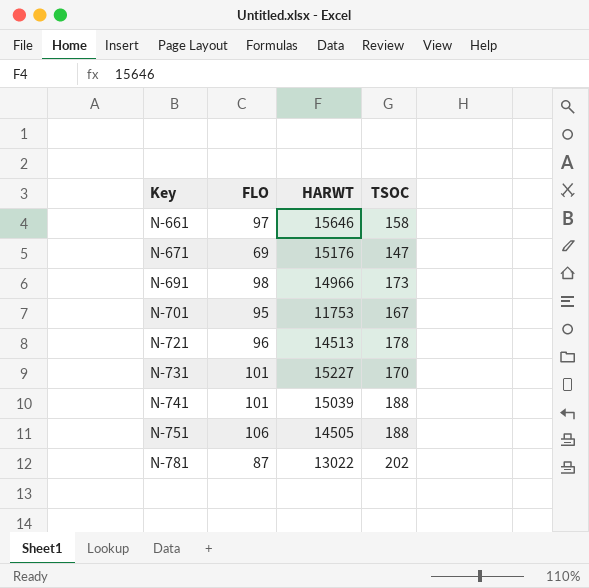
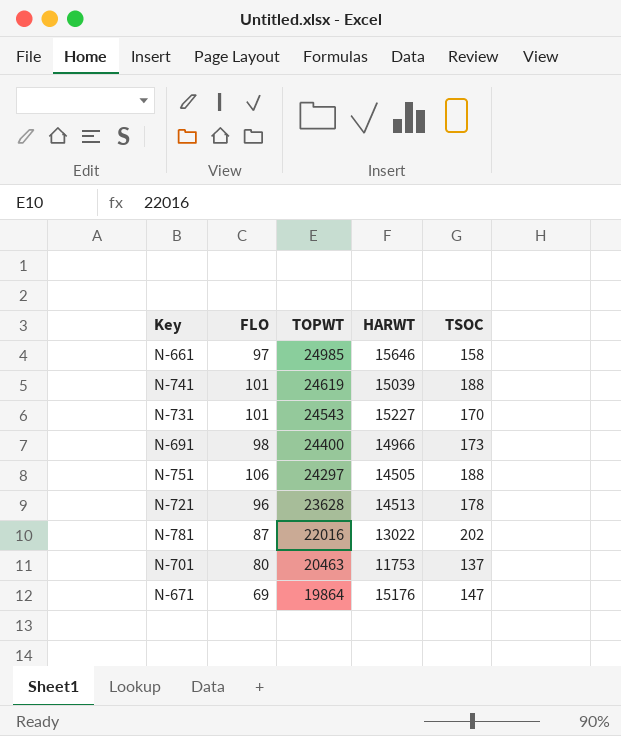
row order: Key ascending -> TOPWT descending
column TOPWT | position: none -> 3
N-701 | FLO: 95 -> 80
N-701 | TSOC: 167 -> 137

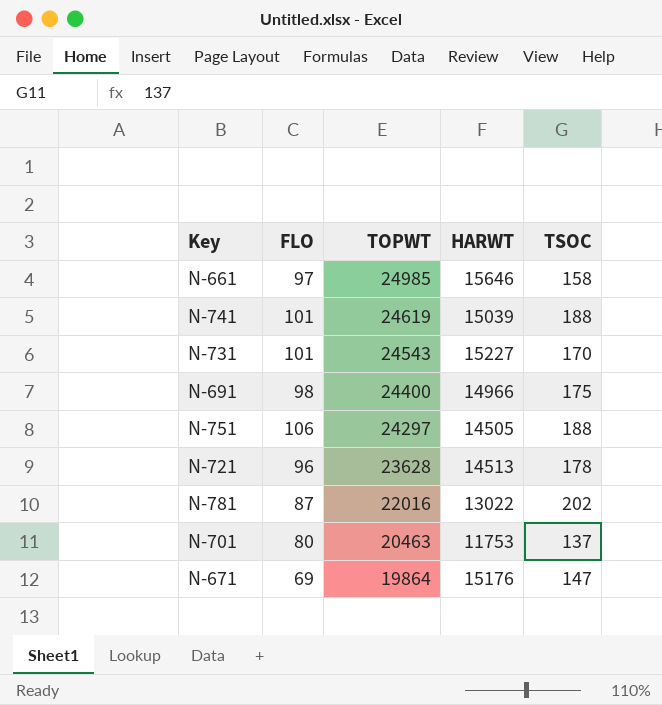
N-691 | TSOC: 173 -> 175

